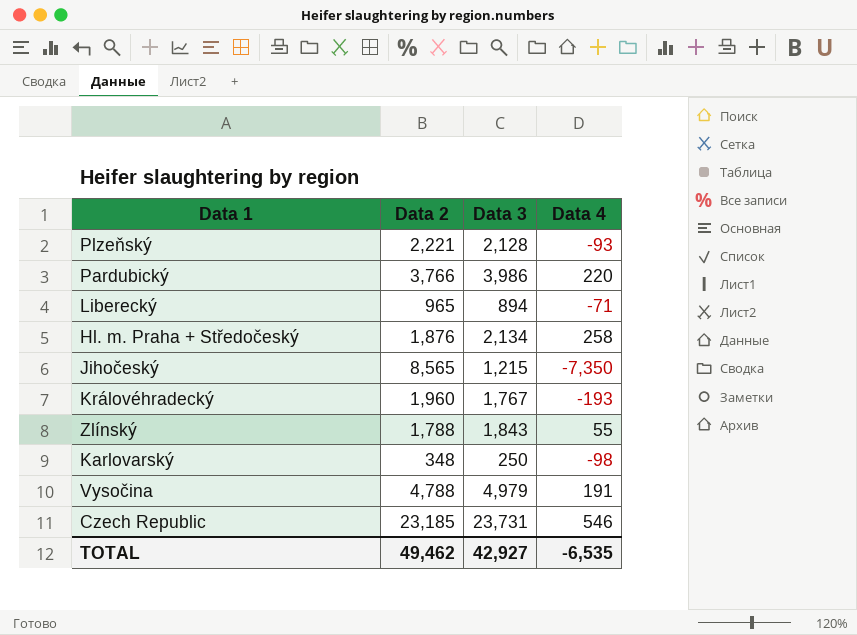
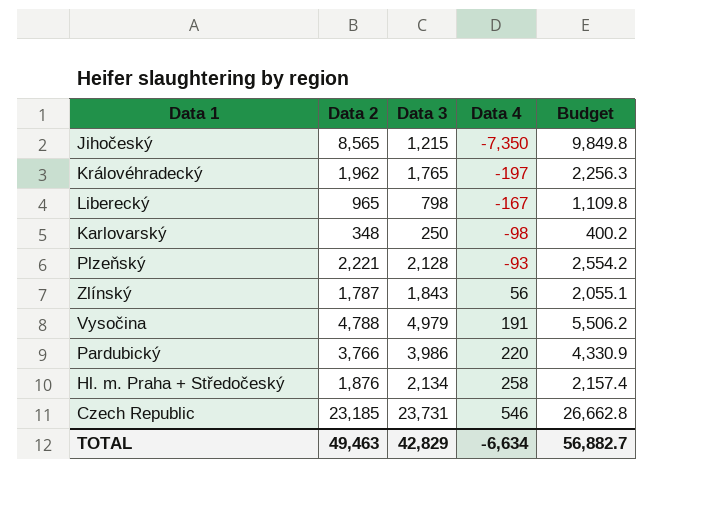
row order: none -> Data 4 ascending
column Budget | formula: none -> [Data 2] * 1.15
Královéhradecký | Data 2: 1,960 -> 1,962
Královéhradecký | Data 3: 1,767 -> 1,765
Královéhradecký | Data 4: -193 -> -197
Liberecký | Data 3: 894 -> 798
Liberecký | Data 4: -71 -> -167
Zlínský | Data 2: 1,788 -> 1,787
Zlínský | Data 4: 55 -> 56
TOTAL | Data 2: 49,462 -> 49,463
TOTAL | Data 3: 42,927 -> 42,829
TOTAL | Data 4: -6,535 -> -6,634

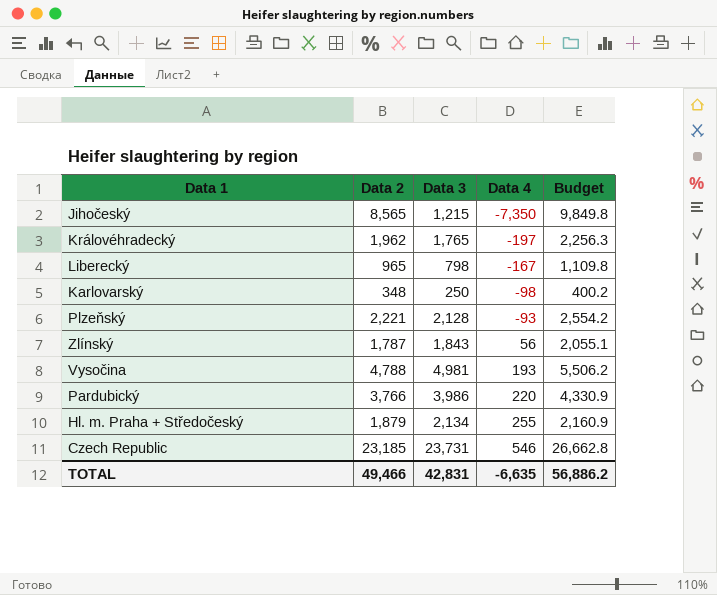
Vysočina | Data 3: 4,979 -> 4,981
Vysočina | Data 4: 191 -> 193
Hl. m. Praha + Středočeský | Data 2: 1,876 -> 1,879
Hl. m. Praha + Středočeský | Data 4: 258 -> 255
Hl. m. Praha + Středočeský | Budget: 2,157.4 -> 2,160.9
TOTAL | Data 2: 49,463 -> 49,466
TOTAL | Data 3: 42,829 -> 42,831
TOTAL | Data 4: -6,634 -> -6,635
TOTAL | Budget: 56,882.7 -> 56,886.2

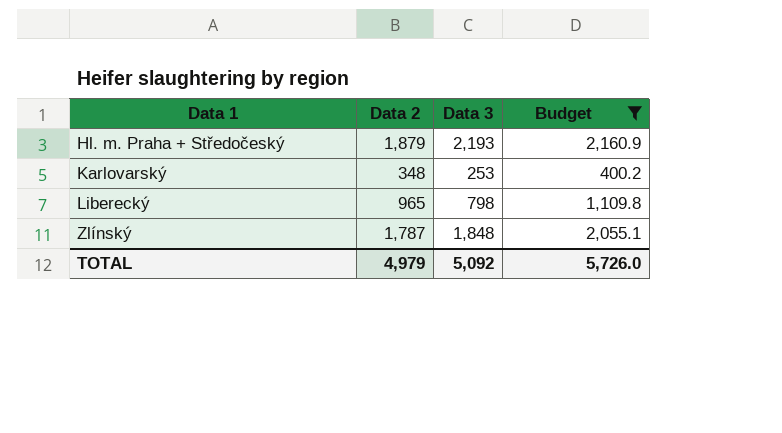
filter: none -> Budget <= 2,160.9
row order: Data 4 ascending -> Data 1 ascending
column Data 4 | formula: [Data 3] - [Data 2] -> none
Hl. m. Praha + Středočeský | Data 3: 2,134 -> 2,193
Karlovarský | Data 3: 250 -> 253
Zlínský | Data 3: 1,843 -> 1,848
TOTAL | Data 2: 49,466 -> 4,979
TOTAL | Data 3: 42,831 -> 5,092
TOTAL | Budget: 56,886.2 -> 5,726.0

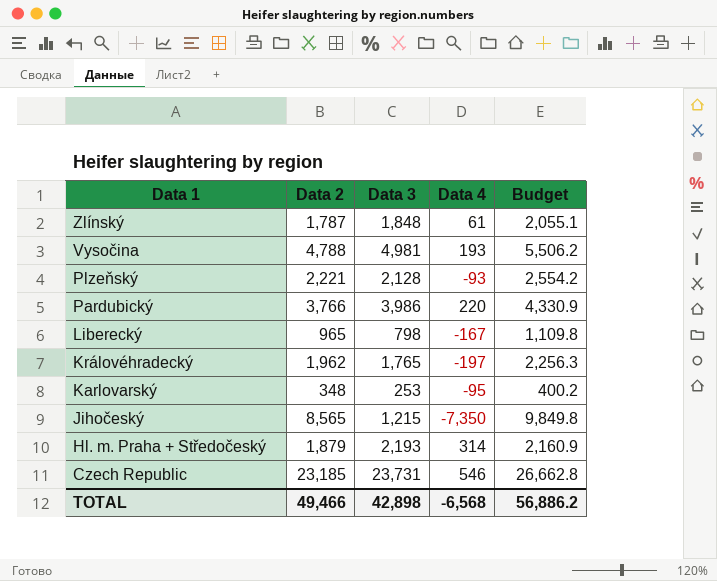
filter: Budget <= 2,160.9 -> none
row order: Data 1 ascending -> Data 1 descending
column Data 4 | formula: none -> [Data 3] - [Data 2]
TOTAL | Data 2: 4,979 -> 49,466
TOTAL | Data 3: 5,092 -> 42,898
TOTAL | Budget: 5,726.0 -> 56,886.2

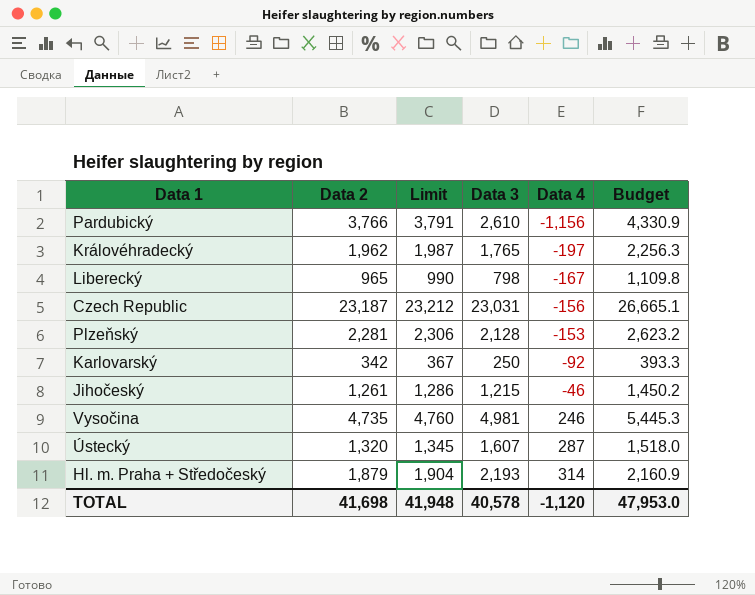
row order: Data 1 descending -> Data 4 ascending
column Limit | formula: none -> [Data 2] + 25
row Zlínský: 1,787 | 1,848 | 61 | 2,055.1 -> none
Pardubický | Data 3: 3,986 -> 2,610
Pardubický | Data 4: 220 -> -1,156
Czech Republic | Data 2: 23,185 -> 23,187
Czech Republic | Data 3: 23,731 -> 23,031
Czech Republic | Data 4: 546 -> -156
Czech Republic | Budget: 26,662.8 -> 26,665.1
Plzeňský | Data 2: 2,221 -> 2,281
Plzeňský | Data 4: -93 -> -153
Plzeňský | Budget: 2,554.2 -> 2,623.2
Karlovarský | Data 2: 348 -> 342
Karlovarský | Data 3: 253 -> 250
Karlovarský | Data 4: -95 -> -92
Karlovarský | Budget: 400.2 -> 393.3
Jihočeský | Data 2: 8,565 -> 1,261
Jihočeský | Data 4: -7,350 -> -46
Jihočeský | Budget: 9,849.8 -> 1,450.2
Vysočina | Data 2: 4,788 -> 4,735
Vysočina | Data 4: 193 -> 246
Vysočina | Budget: 5,506.2 -> 5,445.3
row Ústecký: none -> 1,320 | 1,345 | 1,607 | 287 | 1,518.0
TOTAL | Data 2: 49,466 -> 41,698
TOTAL | Data 3: 42,898 -> 40,578
TOTAL | Data 4: -6,568 -> -1,120
TOTAL | Budget: 56,886.2 -> 47,953.0

